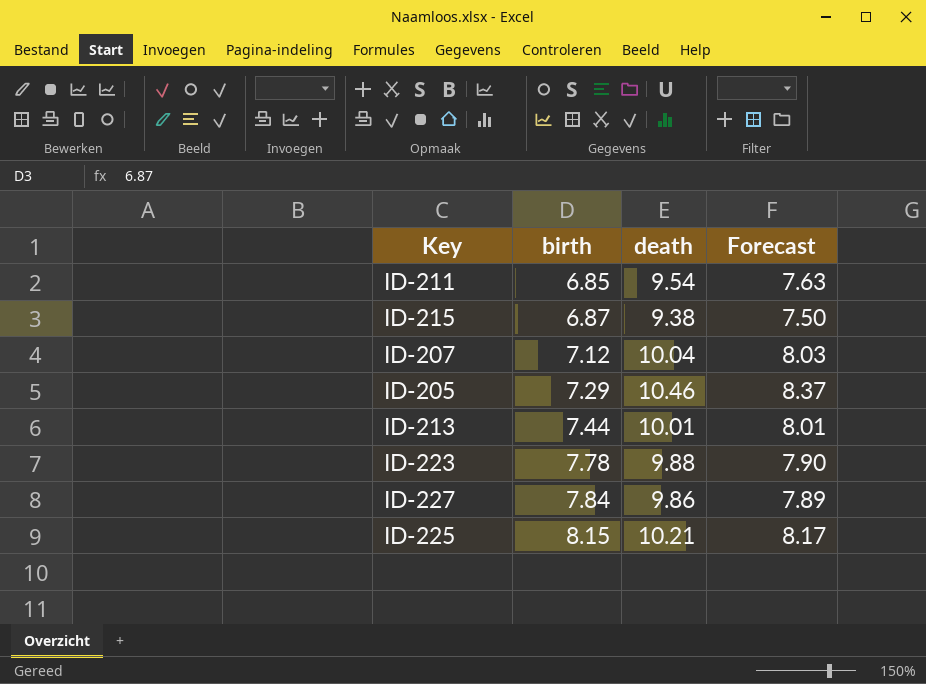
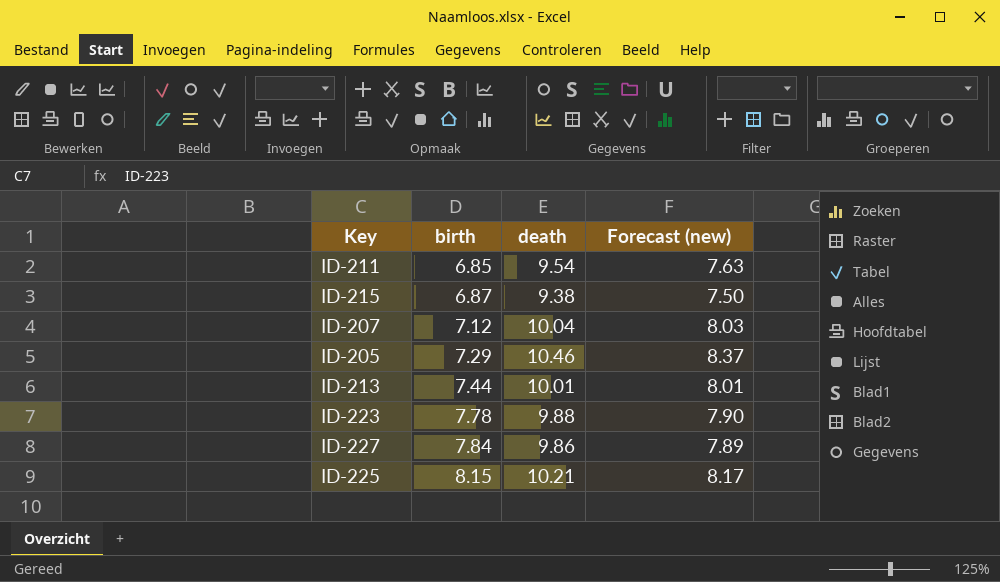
column name: Forecast -> Forecast (new)

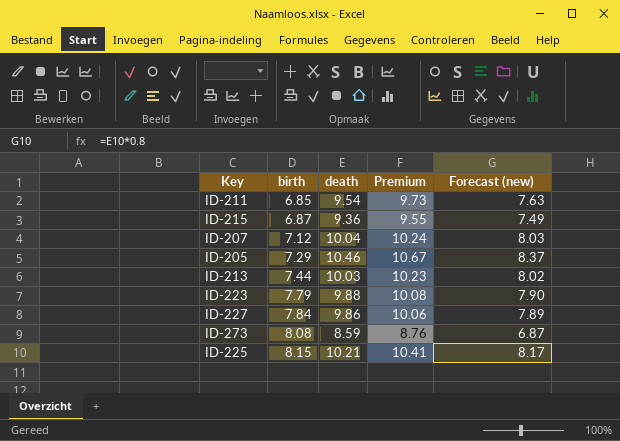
column Premium | formula: none -> [death] * 1.02
ID-215 | death: 9.38 -> 9.36
ID-215 | Forecast (new): 7.50 -> 7.49
ID-213 | death: 10.01 -> 10.03
ID-213 | Forecast (new): 8.01 -> 8.02
ID-223 | birth: 7.78 -> 7.79
row ID-273: none -> 8.08 | 8.59 | 8.76 | 6.87

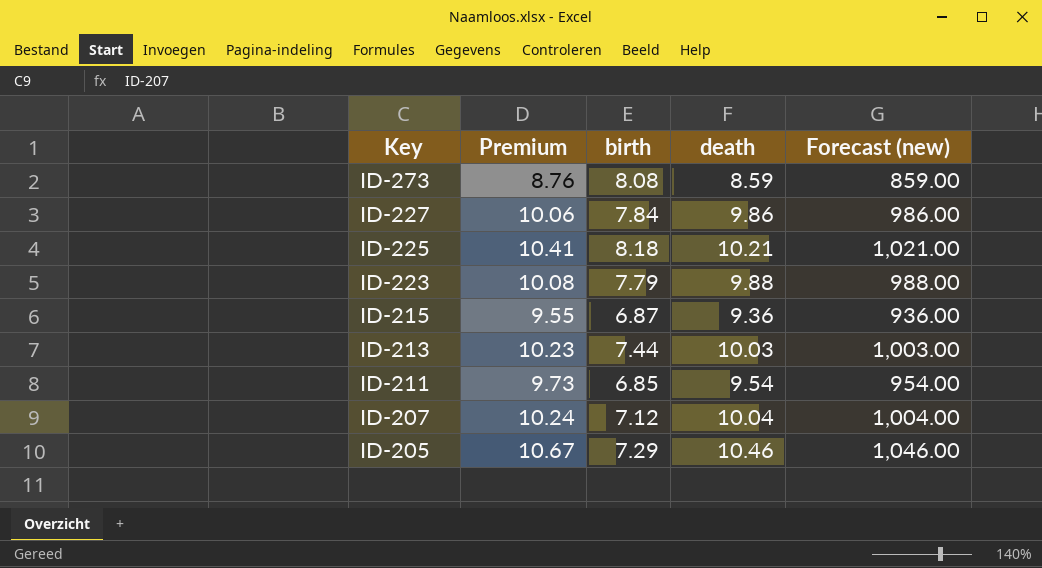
row order: birth ascending -> Key descending
column Premium | position: 4 -> 2
column Forecast (new) | formula: [death] * 0.8 -> [death] * 100
ID-225 | birth: 8.15 -> 8.18

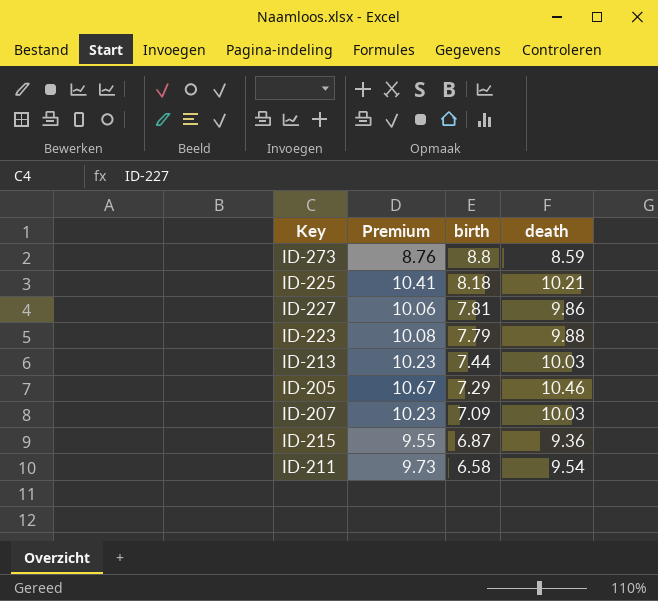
row order: Key descending -> birth descending
column Forecast (new) | formula: [death] * 100 -> none
ID-273 | birth: 8.08 -> 8.8
ID-227 | birth: 7.84 -> 7.81
ID-207 | Premium: 10.24 -> 10.23
ID-207 | birth: 7.12 -> 7.09
ID-207 | death: 10.04 -> 10.03
ID-211 | birth: 6.85 -> 6.58

